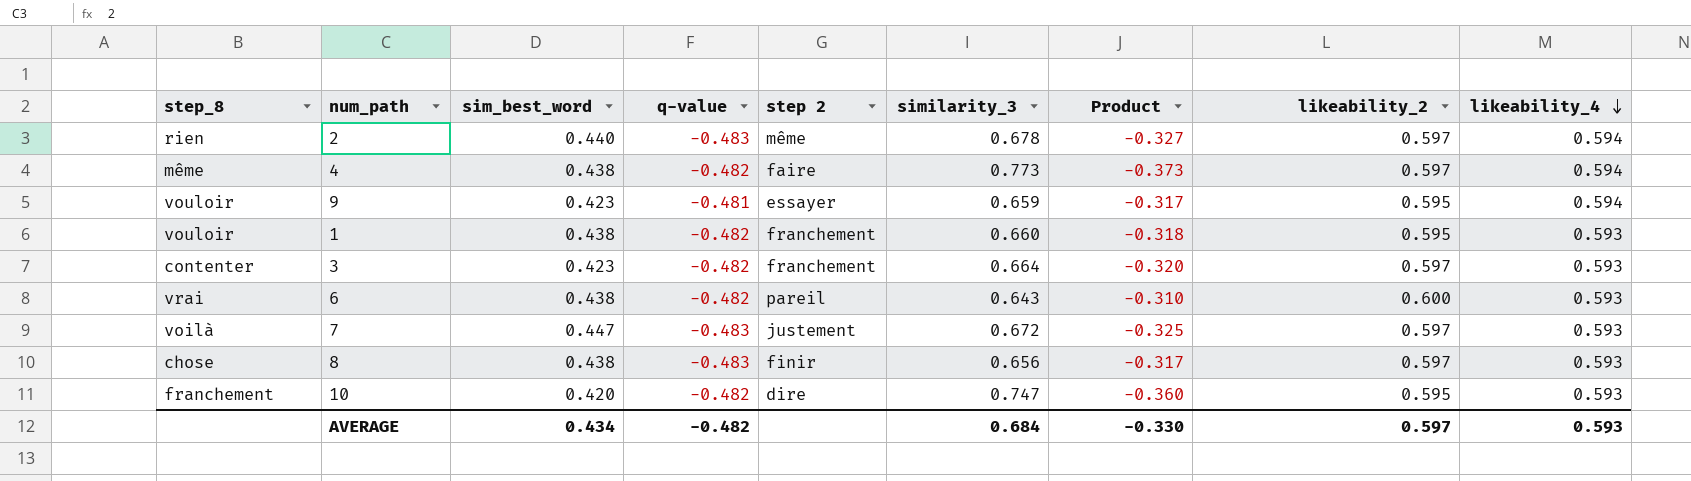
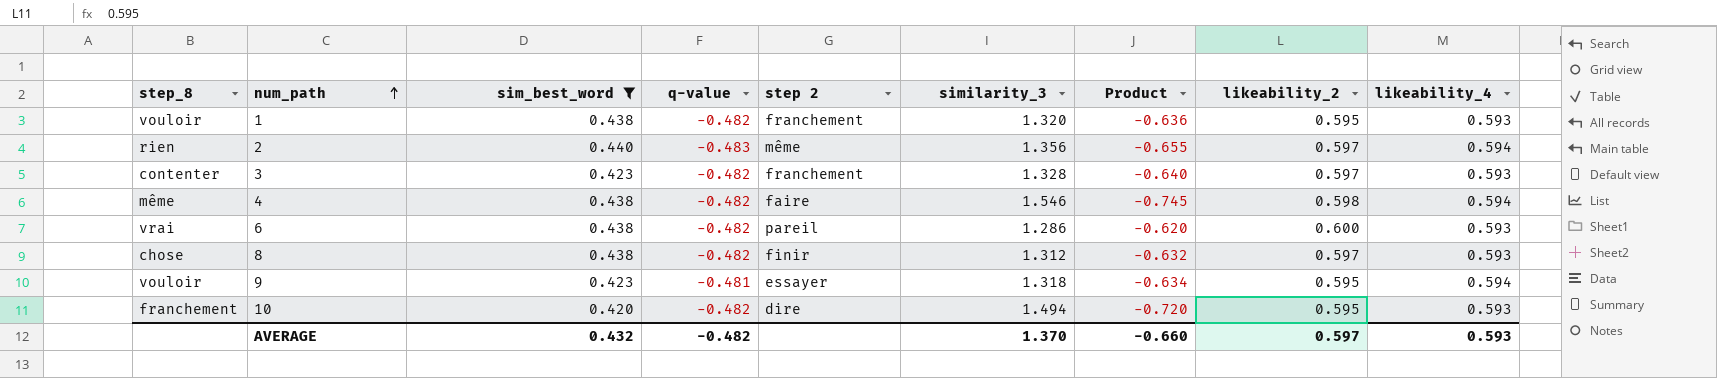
filter: none -> sim_best_word != 0.447
row order: likeability_4 descending -> num_path ascending
1 | similarity_3: 0.660 -> 1.320
1 | Product: -0.318 -> -0.636
2 | similarity_3: 0.678 -> 1.356
2 | Product: -0.327 -> -0.655
3 | similarity_3: 0.664 -> 1.328
3 | Product: -0.320 -> -0.640
4 | similarity_3: 0.773 -> 1.546
4 | Product: -0.373 -> -0.745
4 | likeability_2: 0.597 -> 0.598
6 | similarity_3: 0.643 -> 1.286
6 | Product: -0.310 -> -0.620
8 | q-value: -0.483 -> -0.482
8 | similarity_3: 0.656 -> 1.312
8 | Product: -0.317 -> -0.632
9 | similarity_3: 0.659 -> 1.318
9 | Product: -0.317 -> -0.634
10 | similarity_3: 0.747 -> 1.494
10 | Product: -0.360 -> -0.720
AVERAGE | sim_best_word: 0.434 -> 0.432
AVERAGE | similarity_3: 0.684 -> 1.370
AVERAGE | Product: -0.330 -> -0.660

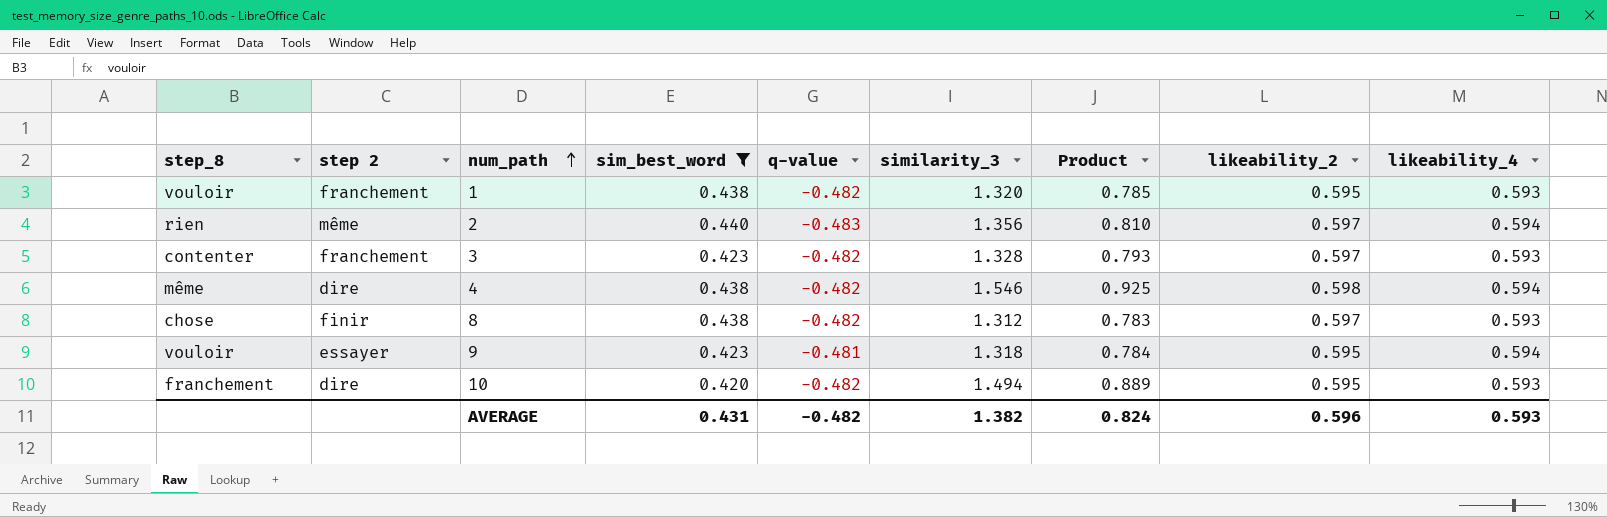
column step 2 | position: 5 -> 2
column Product | formula: [q-value] * [similarity_3] -> [similarity_3] * [likeability_2]
row 6: vrai | 0.438 | -0.482 | pareil | 1.286 | -0.620 | 0.600 | 0.593 -> none
4 | step 2: faire -> dire
AVERAGE | sim_best_word: 0.432 -> 0.431
AVERAGE | similarity_3: 1.370 -> 1.382
AVERAGE | Product: -0.660 -> 0.824
AVERAGE | likeability_2: 0.597 -> 0.596

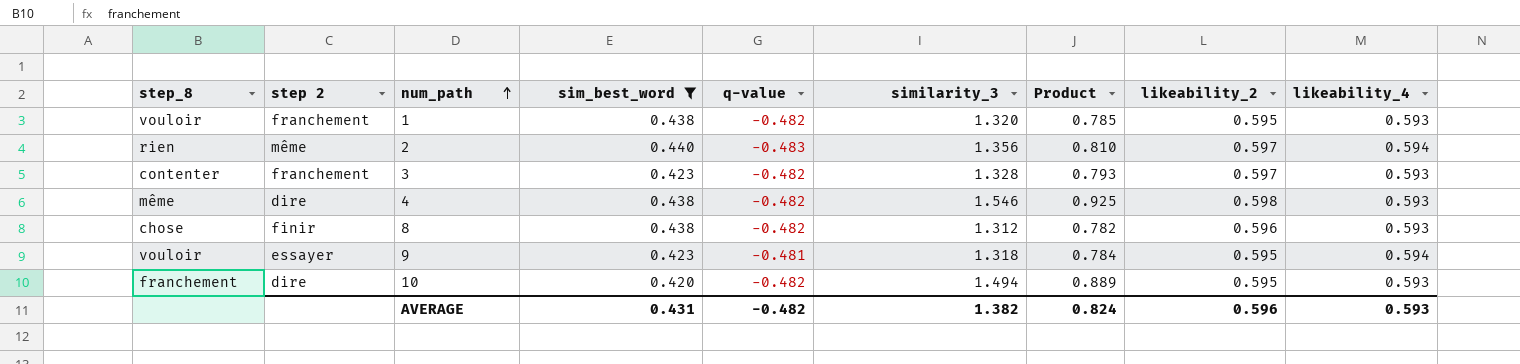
4 | likeability_4: 0.594 -> 0.593
8 | Product: 0.783 -> 0.782
8 | likeability_2: 0.597 -> 0.596

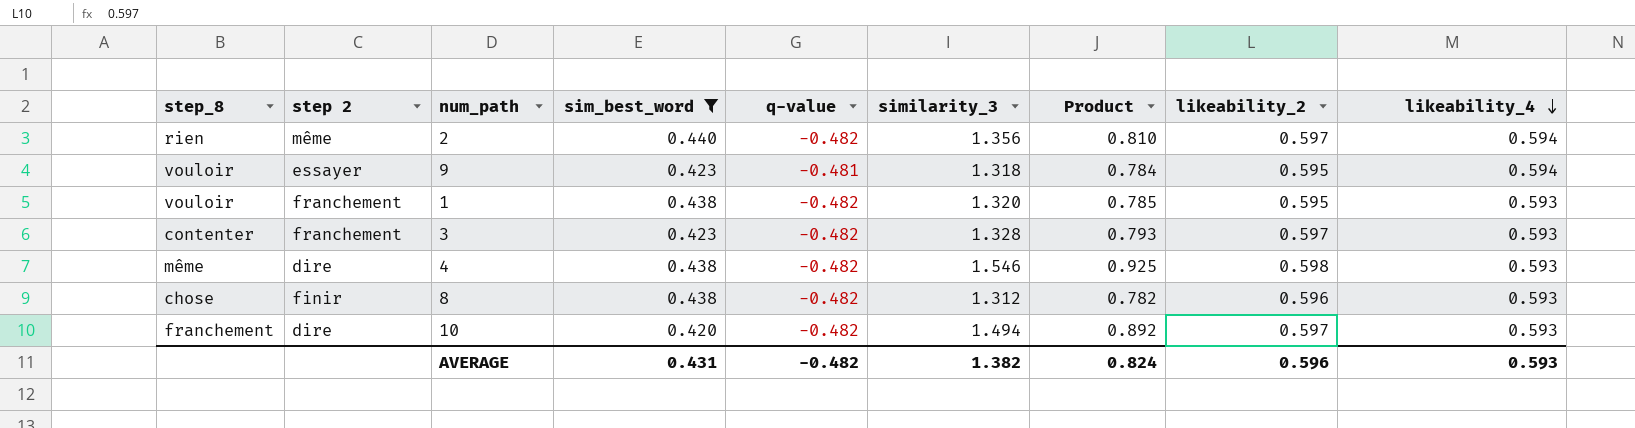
row order: num_path ascending -> likeability_4 descending
2 | q-value: -0.483 -> -0.482
10 | Product: 0.889 -> 0.892
10 | likeability_2: 0.595 -> 0.597

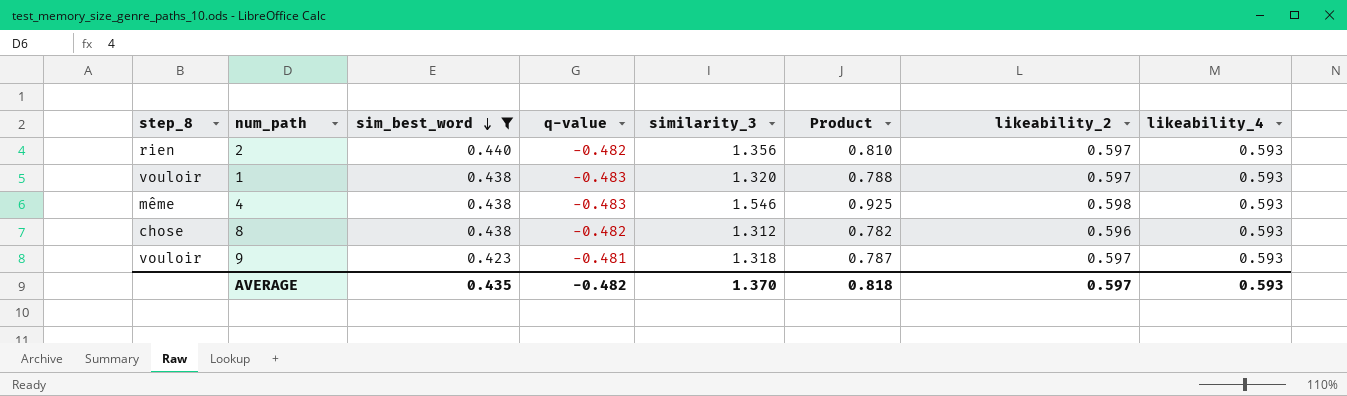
row order: likeability_4 descending -> sim_best_word descending
column step 2 | position: 2 -> none
row 3: contenter | franchement | 0.423 | -0.482 | 1.328 | 0.793 | 0.597 | 0.593 -> none
row 10: franchement | dire | 0.420 | -0.482 | 1.494 | 0.892 | 0.597 | 0.593 -> none
2 | likeability_4: 0.594 -> 0.593
1 | q-value: -0.482 -> -0.483
1 | Product: 0.785 -> 0.788
1 | likeability_2: 0.595 -> 0.597
4 | q-value: -0.482 -> -0.483
9 | Product: 0.784 -> 0.787
9 | likeability_2: 0.595 -> 0.597
9 | likeability_4: 0.594 -> 0.593
AVERAGE | sim_best_word: 0.431 -> 0.435
AVERAGE | similarity_3: 1.382 -> 1.370
AVERAGE | Product: 0.824 -> 0.818
AVERAGE | likeability_2: 0.596 -> 0.597

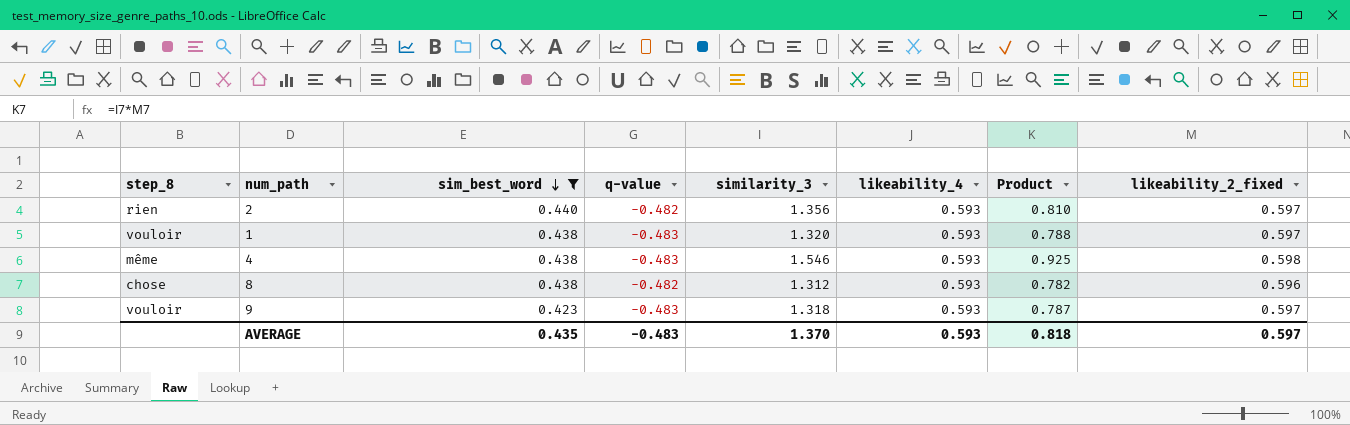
column likeability_4 | position: 8 -> 6
column name: likeability_2 -> likeability_2_fixed
9 | q-value: -0.481 -> -0.483
AVERAGE | q-value: -0.482 -> -0.483

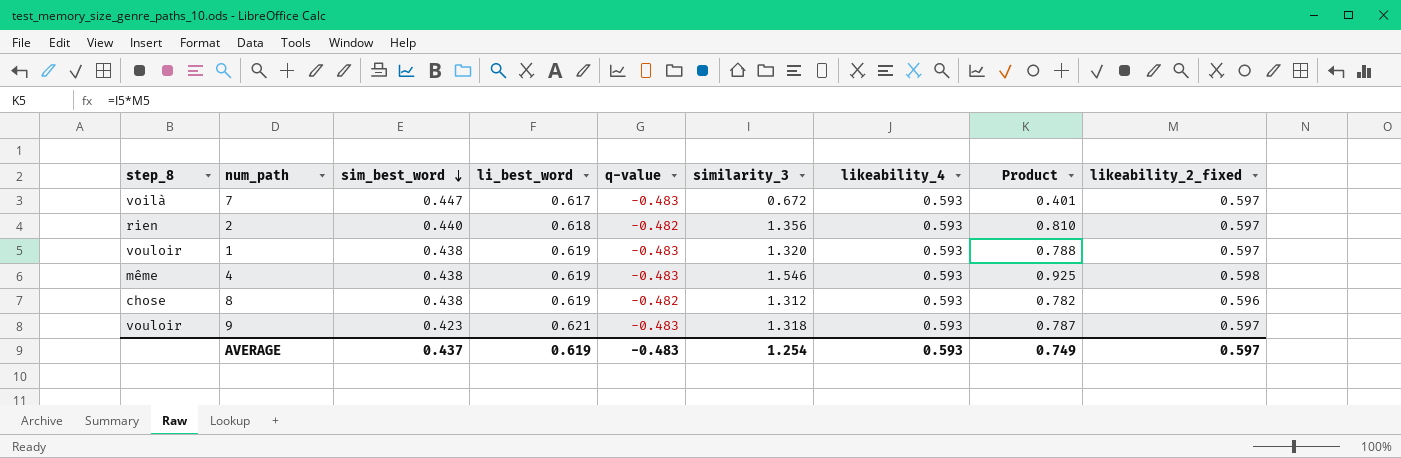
filter: sim_best_word != 0.447 -> none
column li_best_word | position: none -> 4
AVERAGE | sim_best_word: 0.435 -> 0.437
AVERAGE | similarity_3: 1.370 -> 1.254
AVERAGE | Product: 0.818 -> 0.749

